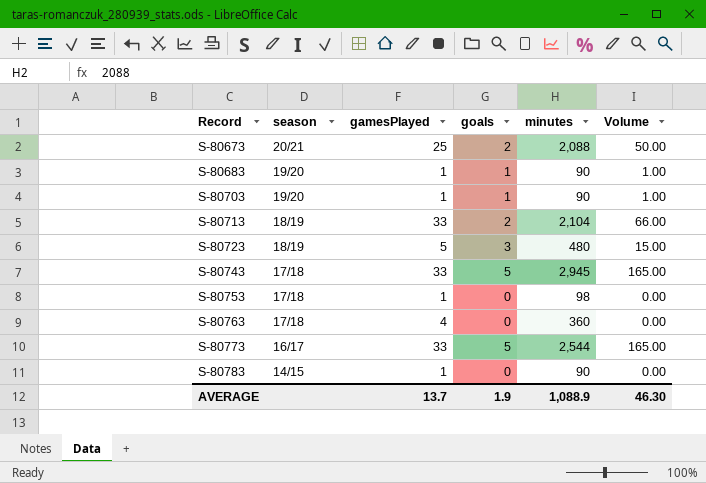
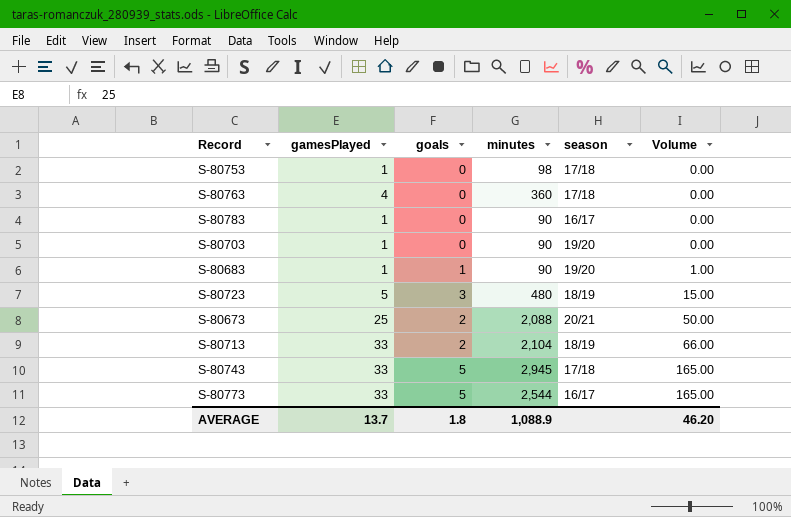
row order: Record ascending -> Volume ascending
column season | position: 2 -> 5
S-80783 | season: 14/15 -> 16/17
S-80703 | goals: 1 -> 0
S-80703 | Volume: 1.00 -> 0.00
AVERAGE | goals: 1.9 -> 1.8
AVERAGE | Volume: 46.30 -> 46.20

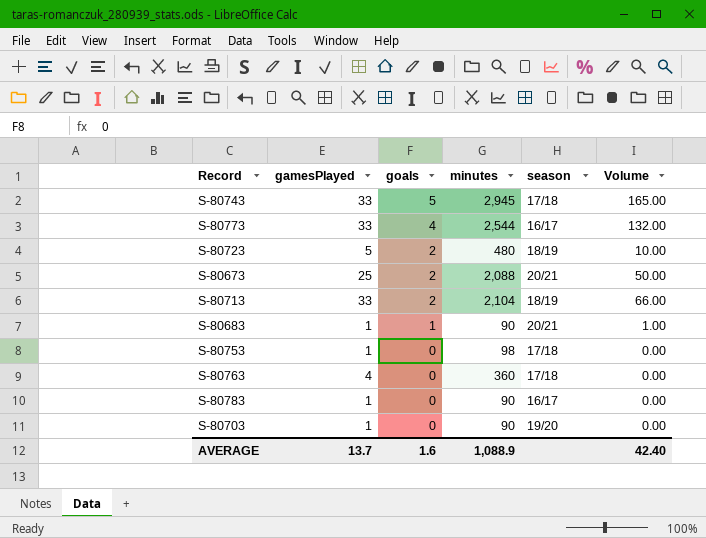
row order: Volume ascending -> goals descending
S-80773 | goals: 5 -> 4
S-80773 | Volume: 165.00 -> 132.00
S-80723 | goals: 3 -> 2
S-80723 | Volume: 15.00 -> 10.00
S-80683 | season: 19/20 -> 20/21
AVERAGE | goals: 1.8 -> 1.6
AVERAGE | Volume: 46.20 -> 42.40

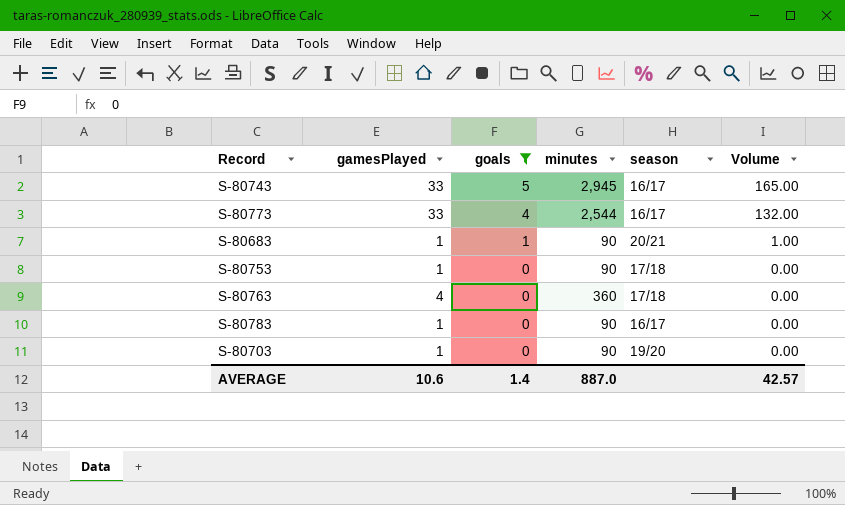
filter: none -> goals != 2
S-80743 | season: 17/18 -> 16/17
S-80753 | minutes: 98 -> 90
AVERAGE | gamesPlayed: 13.7 -> 10.6
AVERAGE | goals: 1.6 -> 1.4
AVERAGE | minutes: 1,088.9 -> 887.0
AVERAGE | Volume: 42.40 -> 42.57

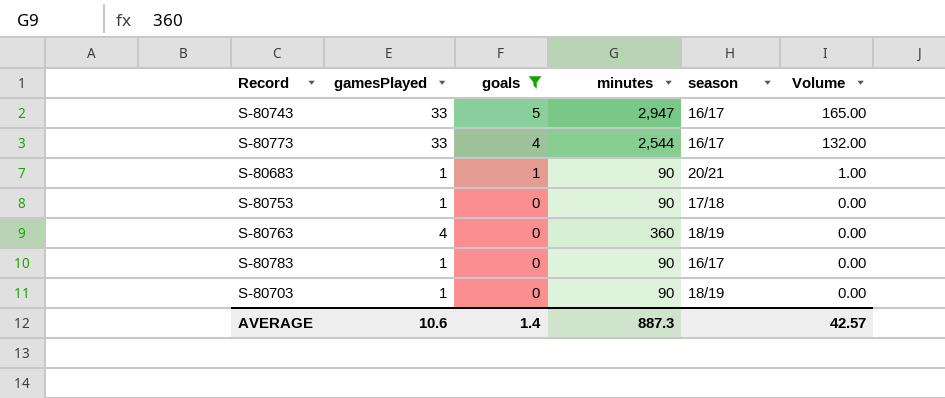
S-80743 | minutes: 2,945 -> 2,947
S-80763 | season: 17/18 -> 18/19
S-80703 | season: 19/20 -> 18/19
AVERAGE | minutes: 887.0 -> 887.3

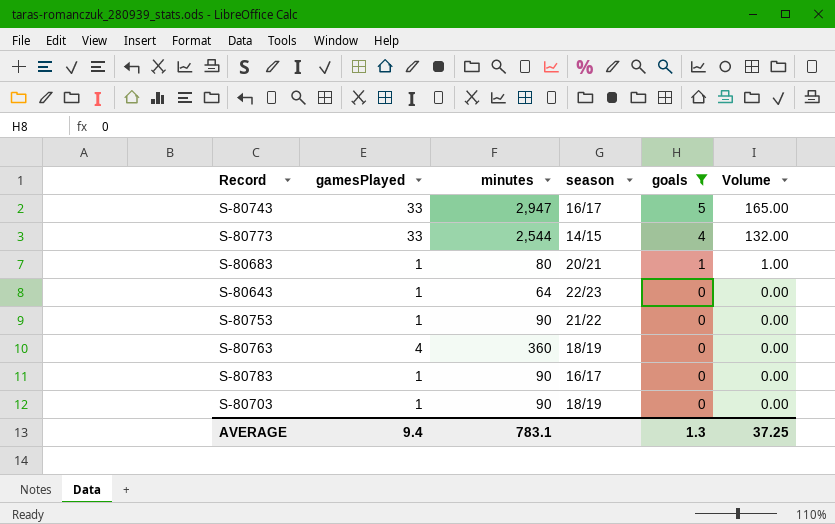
column goals | position: 3 -> 5
S-80773 | season: 16/17 -> 14/15
S-80683 | minutes: 90 -> 80
row S-80643: none -> 1 | 64 | 22/23 | 0 | 0.00
S-80753 | season: 17/18 -> 21/22
AVERAGE | gamesPlayed: 10.6 -> 9.4
AVERAGE | minutes: 887.3 -> 783.1
AVERAGE | goals: 1.4 -> 1.3
AVERAGE | Volume: 42.57 -> 37.25

